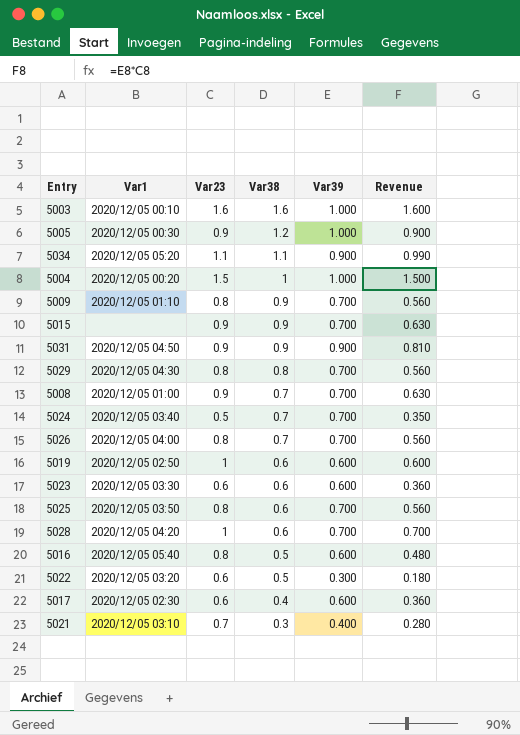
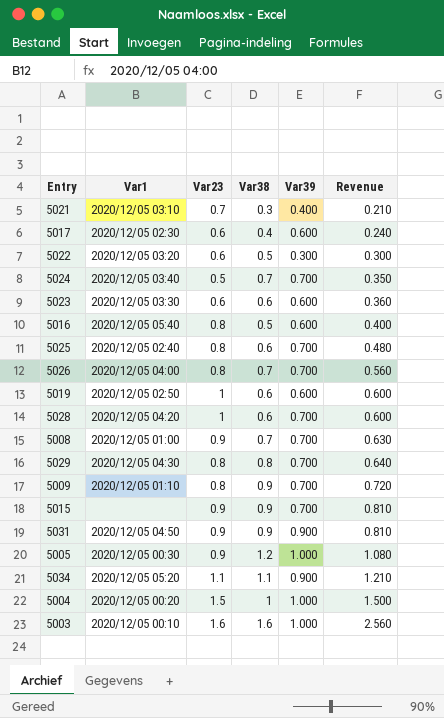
row order: Var38 descending -> Revenue ascending
column Revenue | formula: [Var23] * [Var39] -> [Var23] * [Var38]
5025 | Var1: 2020/12/05 03:50 -> 2020/12/05 02:40

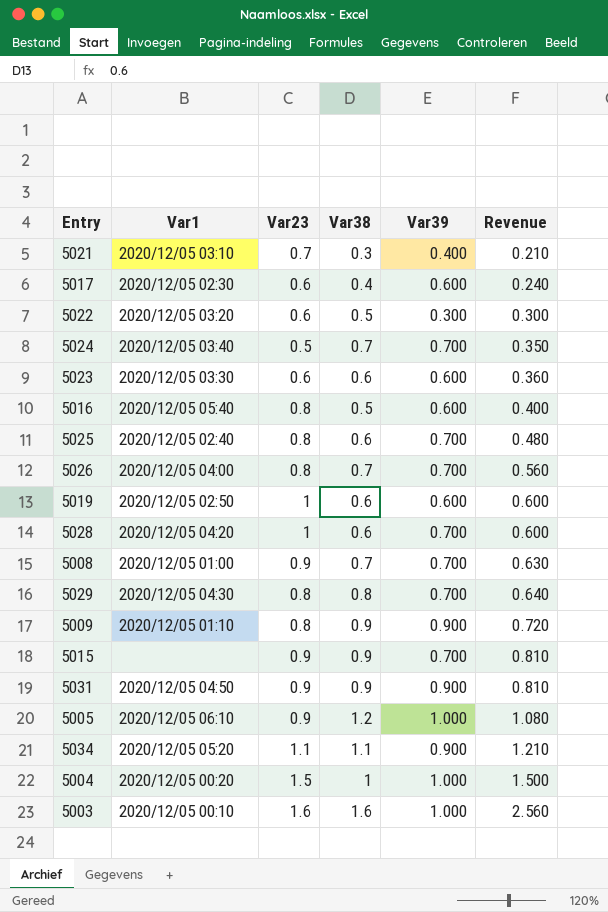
5009 | Var39: 0.700 -> 0.900
5005 | Var1: 2020/12/05 00:30 -> 2020/12/05 06:10

